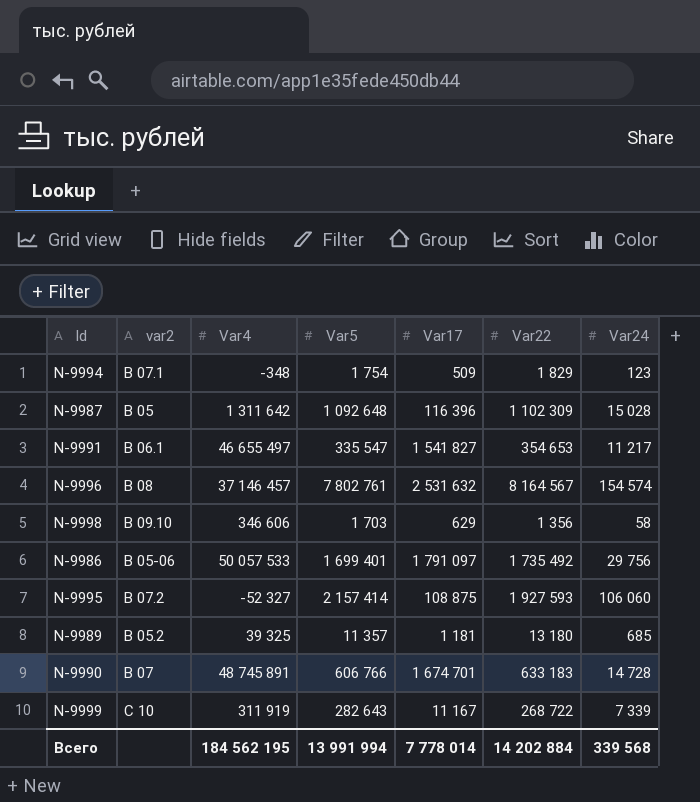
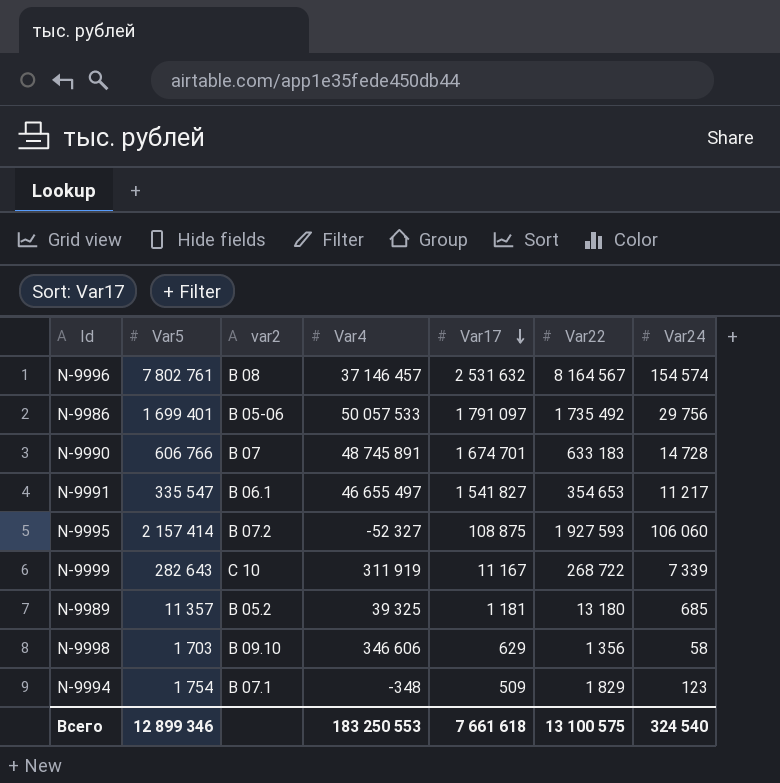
row order: none -> Var17 descending
column Var5 | position: 4 -> 2
row N-9987: B 05 | 1 311 642 | 1 092 648 | 116 396 | 1 102 309 | 15 028 -> none
Всего | Var5: 13 991 994 -> 12 899 346
Всего | Var4: 184 562 195 -> 183 250 553
Всего | Var17: 7 778 014 -> 7 661 618
Всего | Var22: 14 202 884 -> 13 100 575
Всего | Var24: 339 568 -> 324 540

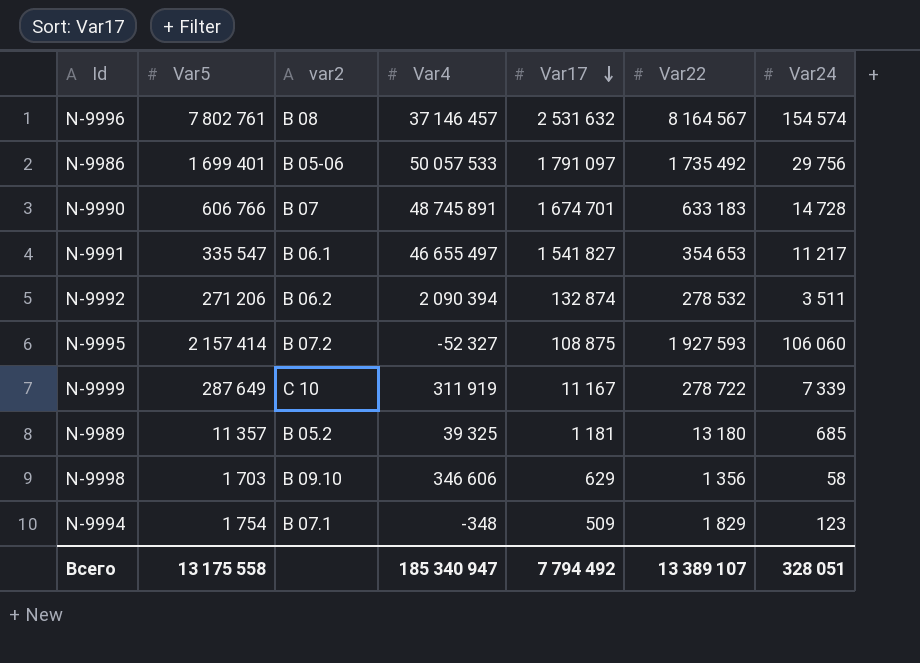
row N-9992: none -> 271 206 | B 06.2 | 2 090 394 | 132 874 | 278 532 | 3 511
N-9999 | Var5: 282 643 -> 287 649
N-9999 | Var22: 268 722 -> 278 722
Всего | Var5: 12 899 346 -> 13 175 558
Всего | Var4: 183 250 553 -> 185 340 947
Всего | Var17: 7 661 618 -> 7 794 492
Всего | Var22: 13 100 575 -> 13 389 107
Всего | Var24: 324 540 -> 328 051

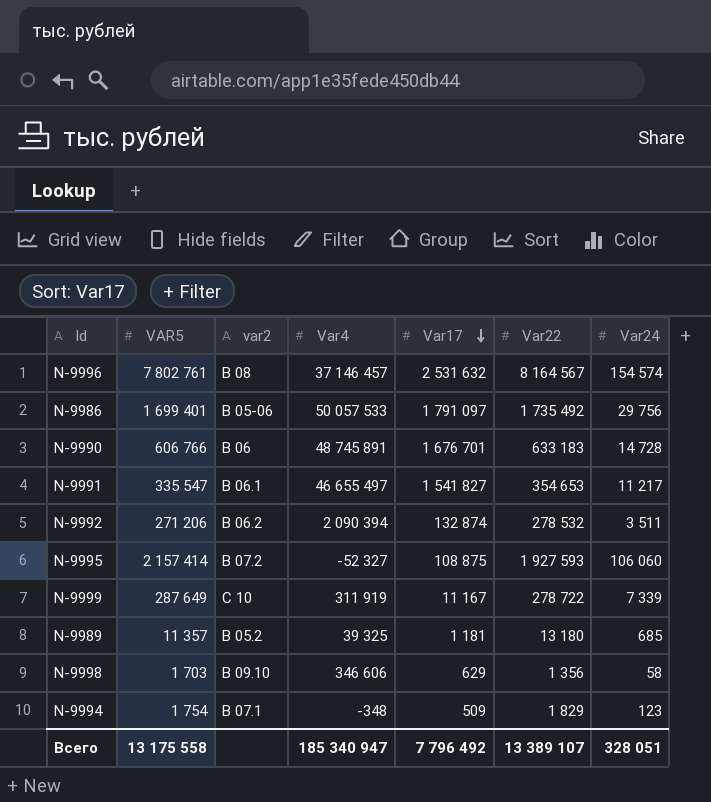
column name: Var5 -> VAR5
N-9990 | var2: B 07 -> B 06
N-9990 | Var17: 1 674 701 -> 1 676 701
Всего | Var17: 7 794 492 -> 7 796 492

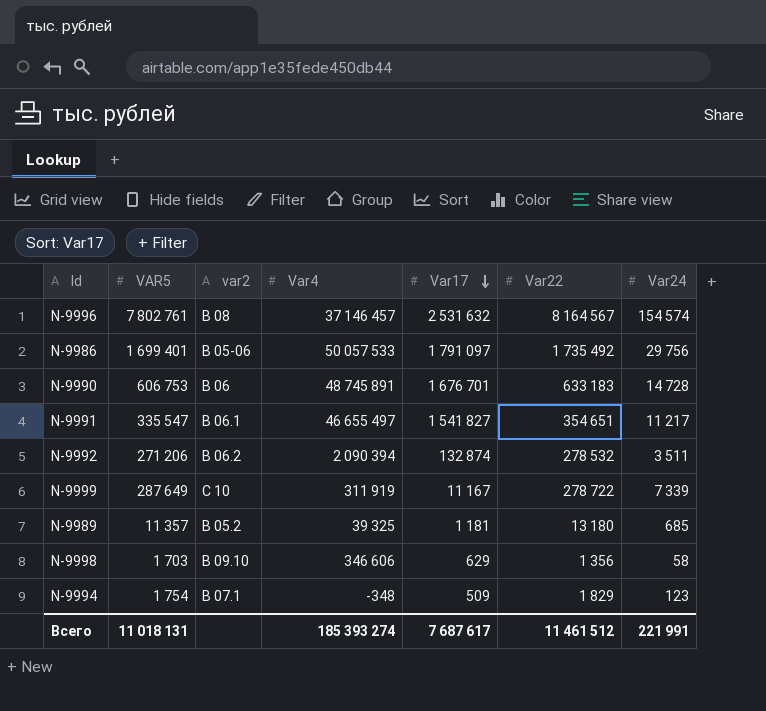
row N-9995: 2 157 414 | В 07.2 | -52 327 | 108 875 | 1 927 593 | 106 060 -> none
N-9990 | VAR5: 606 766 -> 606 753
N-9991 | Var22: 354 653 -> 354 651
Всего | VAR5: 13 175 558 -> 11 018 131
Всего | Var4: 185 340 947 -> 185 393 274
Всего | Var17: 7 796 492 -> 7 687 617
Всего | Var22: 13 389 107 -> 11 461 512
Всего | Var24: 328 051 -> 221 991

